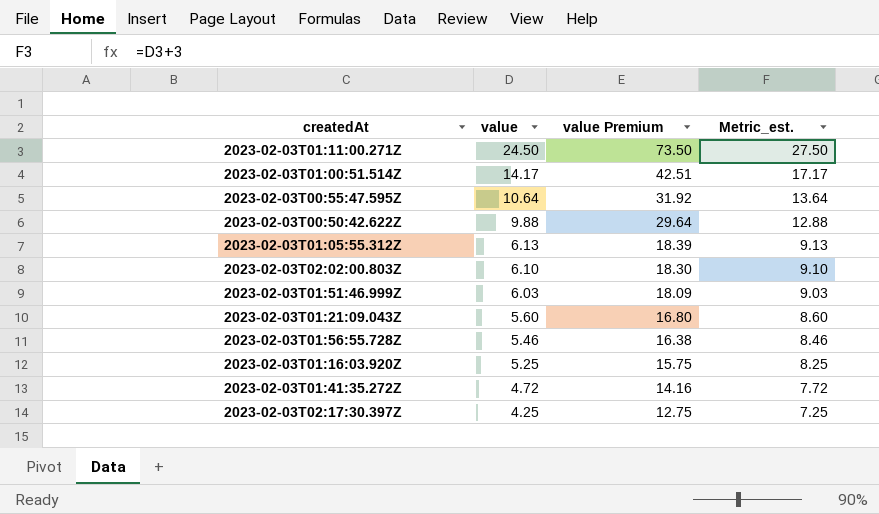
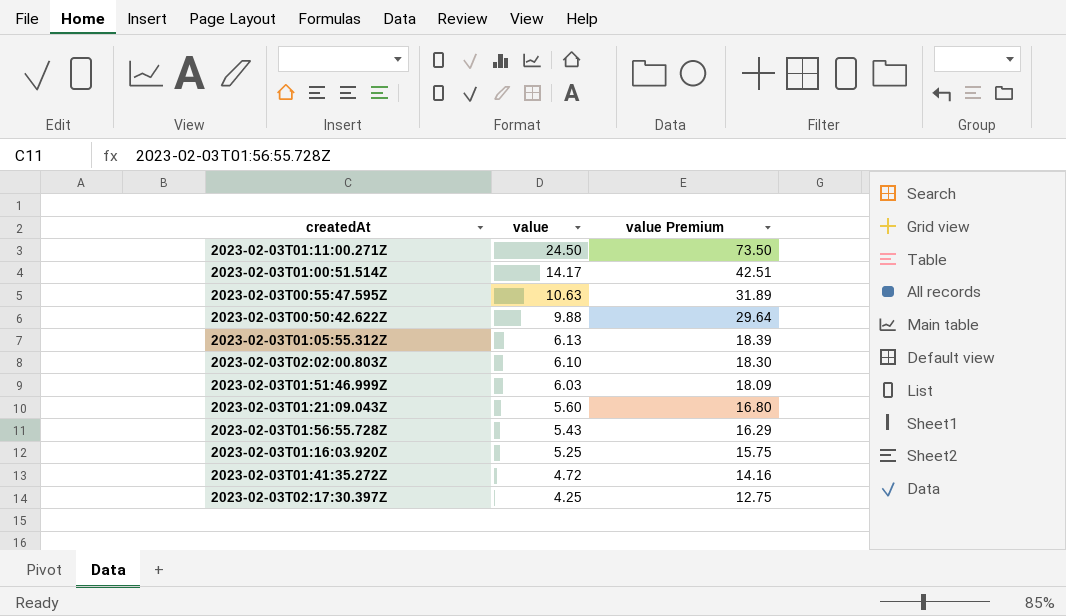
column Metric_est. | formula: [value] + 3 -> none
2023-02-03T00:55:47.595Z | value: 10.64 -> 10.63
2023-02-03T00:55:47.595Z | value Premium: 31.92 -> 31.89
2023-02-03T01:56:55.728Z | value: 5.46 -> 5.43
2023-02-03T01:56:55.728Z | value Premium: 16.38 -> 16.29

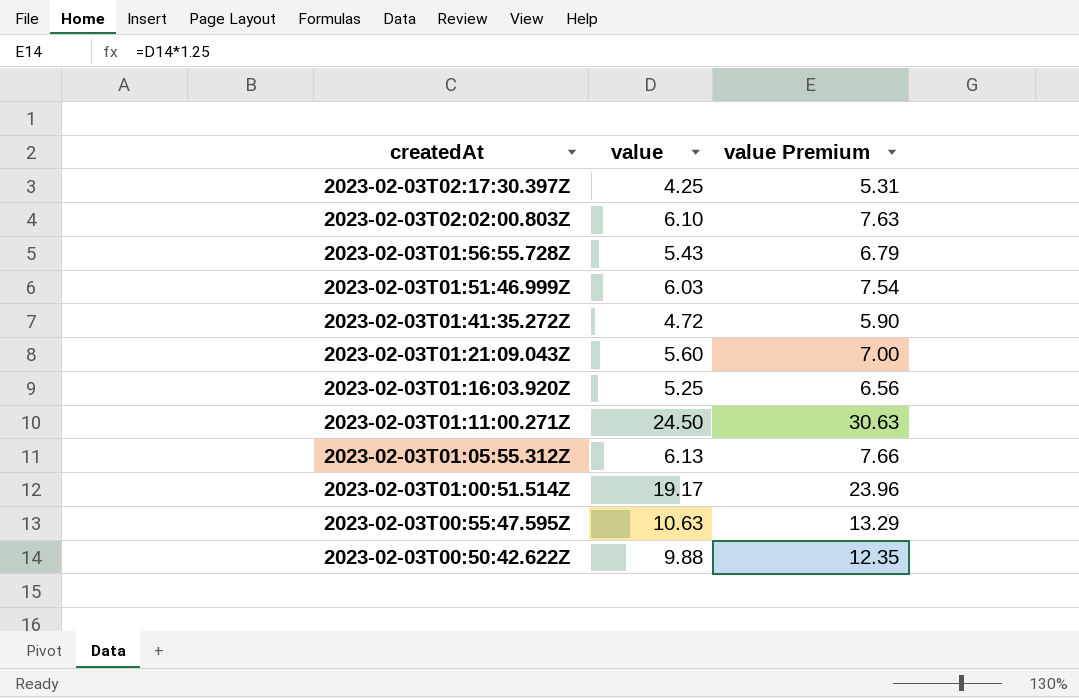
row order: value descending -> createdAt descending
column value Premium | formula: [value] * 3 -> [value] * 1.25
2023-02-03T01:00:51.514Z | value: 14.17 -> 19.17

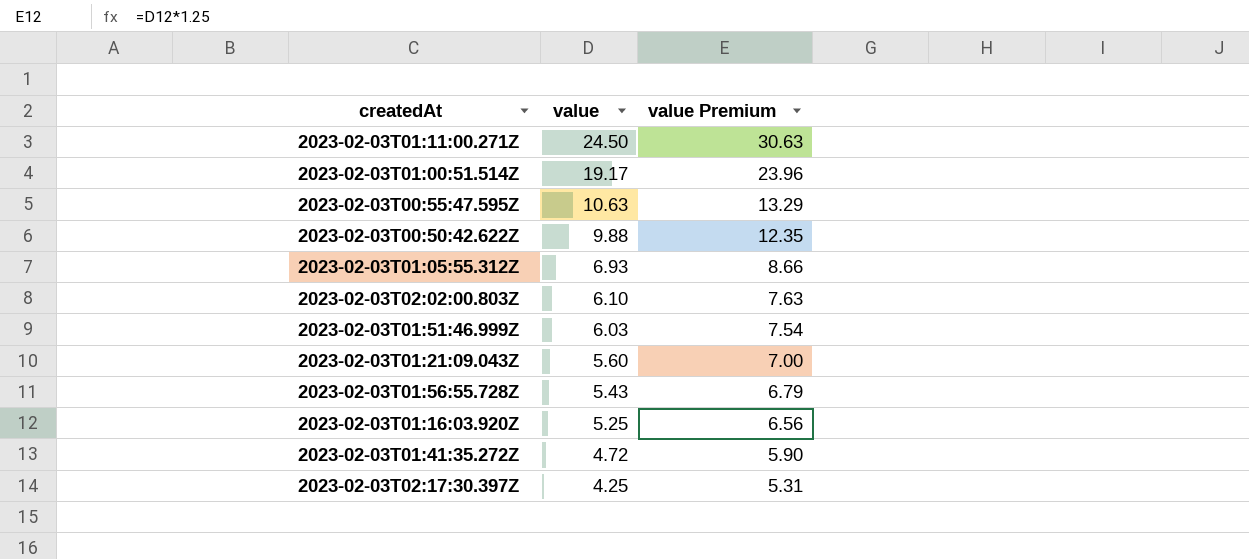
row order: createdAt descending -> value descending
2023-02-03T01:05:55.312Z | value: 6.13 -> 6.93
2023-02-03T01:05:55.312Z | value Premium: 7.66 -> 8.66

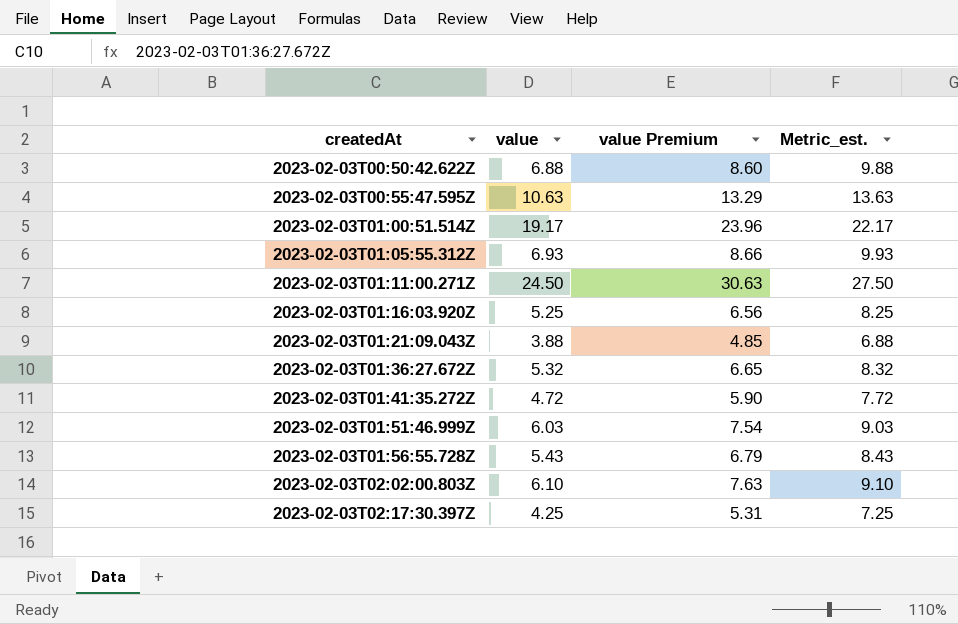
row order: value descending -> createdAt ascending
column Metric_est. | formula: none -> [value] + 3
2023-02-03T00:50:42.622Z | value: 9.88 -> 6.88
2023-02-03T00:50:42.622Z | value Premium: 12.35 -> 8.60
2023-02-03T01:21:09.043Z | value: 5.60 -> 3.88
2023-02-03T01:21:09.043Z | value Premium: 7.00 -> 4.85
row 2023-02-03T01:36:27.672Z: none -> 5.32 | 6.65 | 8.32

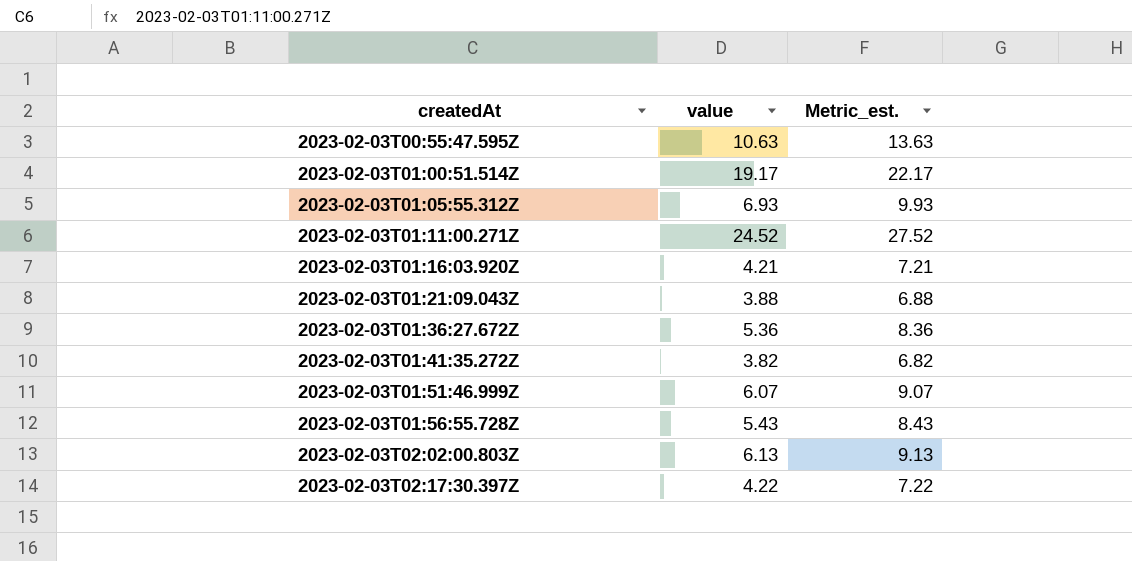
column value Premium | formula: [value] * 1.25 -> none
row 2023-02-03T00:50:42.622Z: 6.88 | 8.60 | 9.88 -> none
2023-02-03T01:11:00.271Z | value: 24.50 -> 24.52
2023-02-03T01:11:00.271Z | Metric_est.: 27.50 -> 27.52
2023-02-03T01:16:03.920Z | value: 5.25 -> 4.21
2023-02-03T01:16:03.920Z | Metric_est.: 8.25 -> 7.21
2023-02-03T01:36:27.672Z | value: 5.32 -> 5.36
2023-02-03T01:36:27.672Z | Metric_est.: 8.32 -> 8.36
2023-02-03T01:41:35.272Z | value: 4.72 -> 3.82
2023-02-03T01:41:35.272Z | Metric_est.: 7.72 -> 6.82
2023-02-03T01:51:46.999Z | value: 6.03 -> 6.07
2023-02-03T01:51:46.999Z | Metric_est.: 9.03 -> 9.07
2023-02-03T02:02:00.803Z | value: 6.10 -> 6.13
2023-02-03T02:02:00.803Z | Metric_est.: 9.10 -> 9.13
2023-02-03T02:17:30.397Z | value: 4.25 -> 4.22
2023-02-03T02:17:30.397Z | Metric_est.: 7.25 -> 7.22

